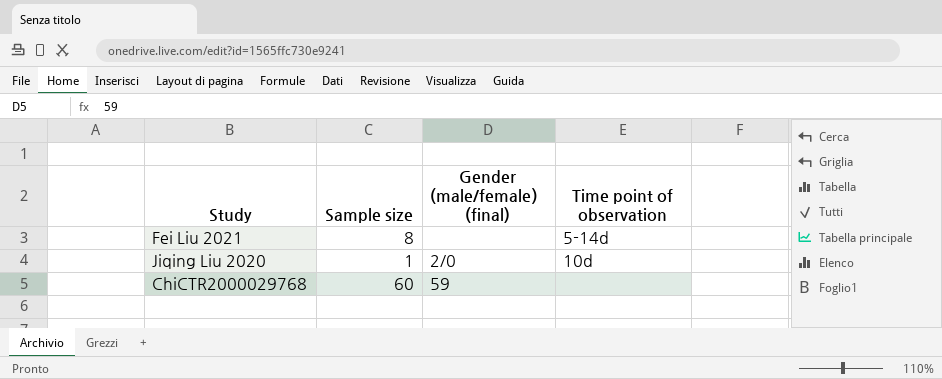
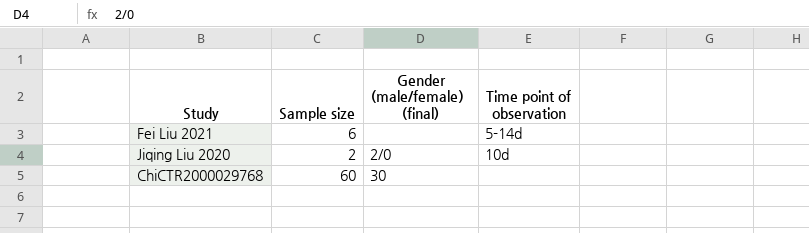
Fei Liu 2021 | Sample size: 8 -> 6
Jiqing Liu 2020 | Sample size: 1 -> 2
ChiCTR2000029768 | Gender (male/female） (final): 59 -> 30

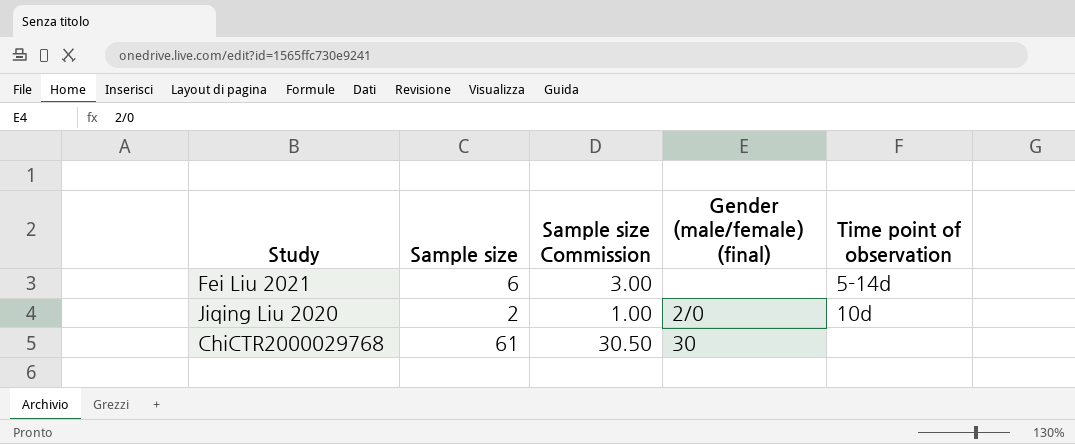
column Sample size Commission | formula: none -> [Sample size] * 0.5
ChiCTR2000029768 | Sample size: 60 -> 61

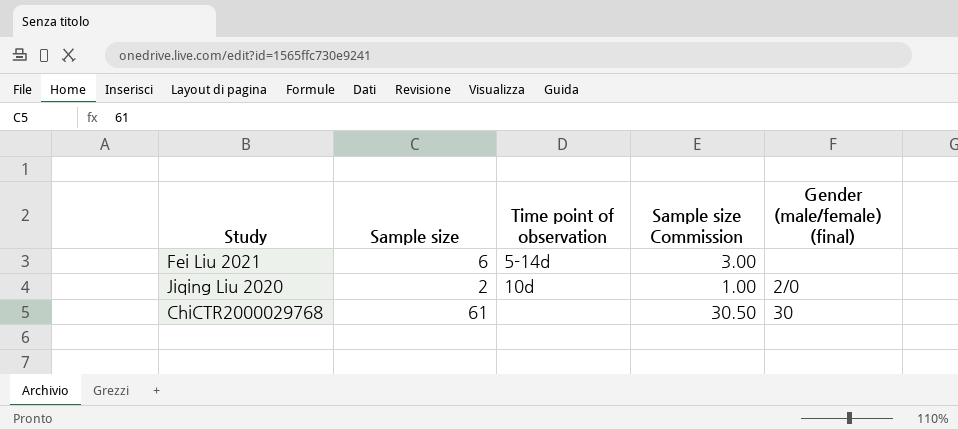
column Time point of observation | position: 5 -> 3

